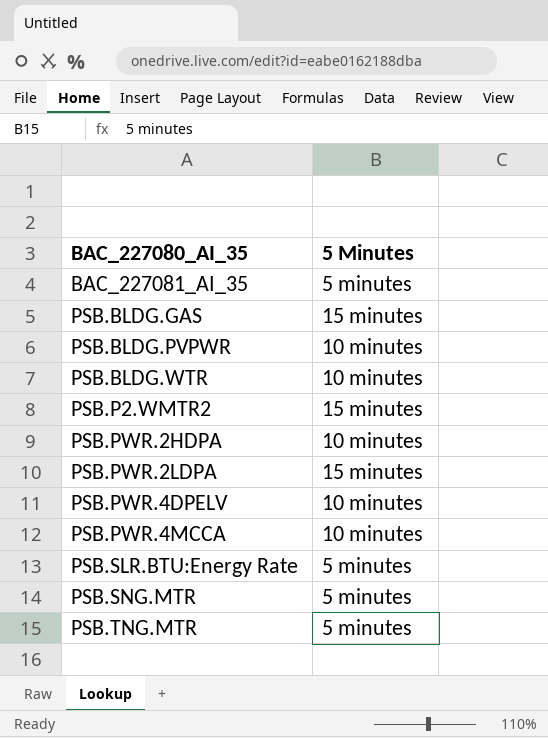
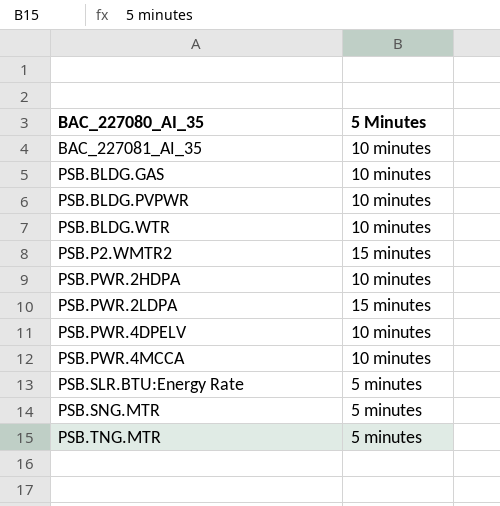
BAC_227081_AI_35 | 5 Minutes: 5 minutes -> 10 minutes
PSB.BLDG.GAS | 5 Minutes: 15 minutes -> 10 minutes

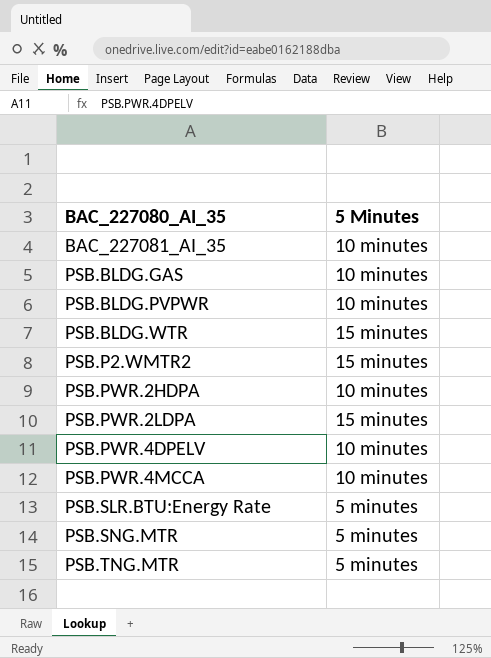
PSB.BLDG.WTR | 5 Minutes: 10 minutes -> 15 minutes

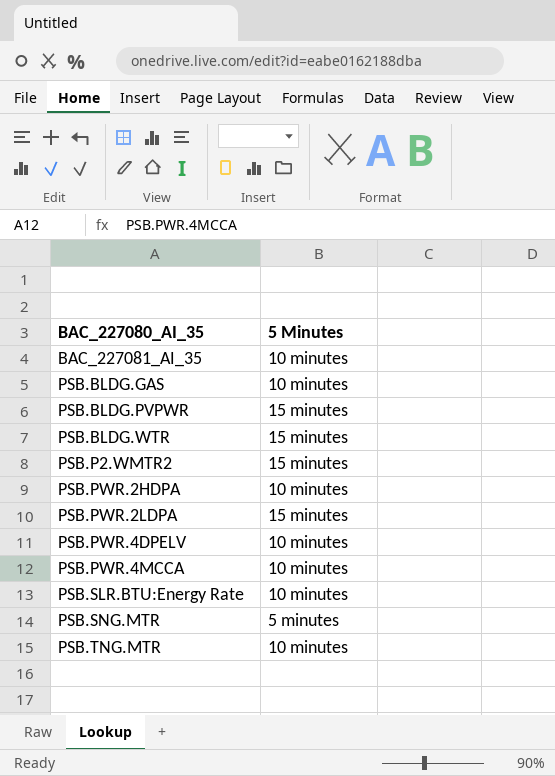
PSB.BLDG.PVPWR | 5 Minutes: 10 minutes -> 15 minutes
PSB.SLR.BTU:Energy Rate | 5 Minutes: 5 minutes -> 10 minutes
PSB.TNG.MTR | 5 Minutes: 5 minutes -> 10 minutes

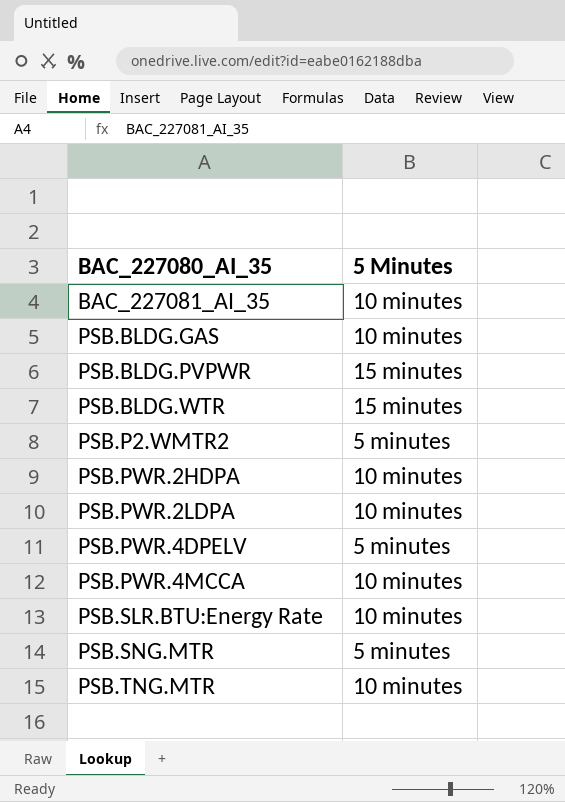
PSB.P2.WMTR2 | 5 Minutes: 15 minutes -> 5 minutes
PSB.PWR.2LDPA | 5 Minutes: 15 minutes -> 10 minutes
PSB.PWR.4DPELV | 5 Minutes: 10 minutes -> 5 minutes

